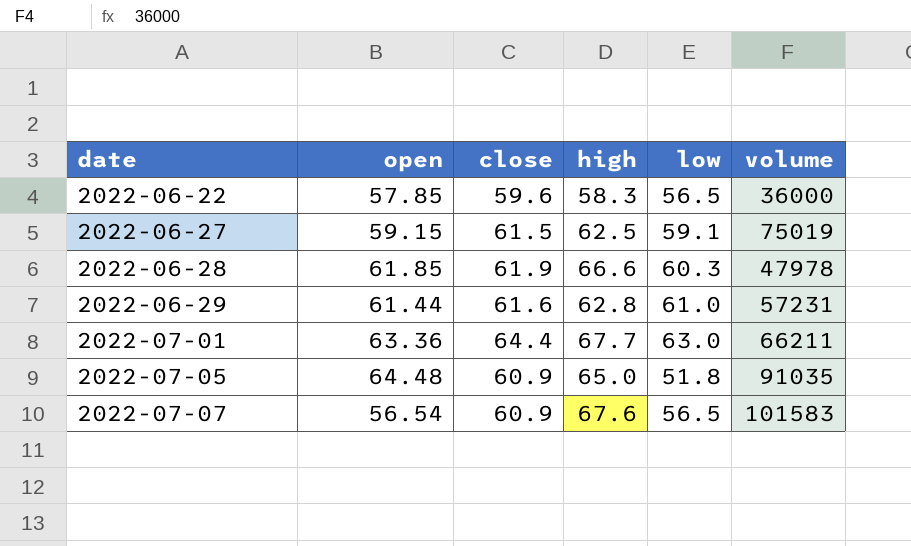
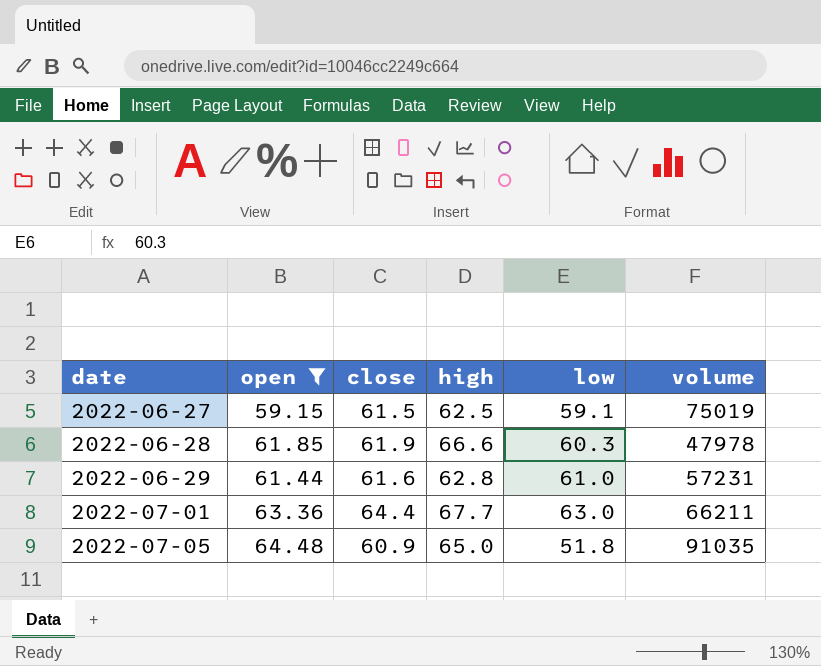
filter: none -> open >= 59.15

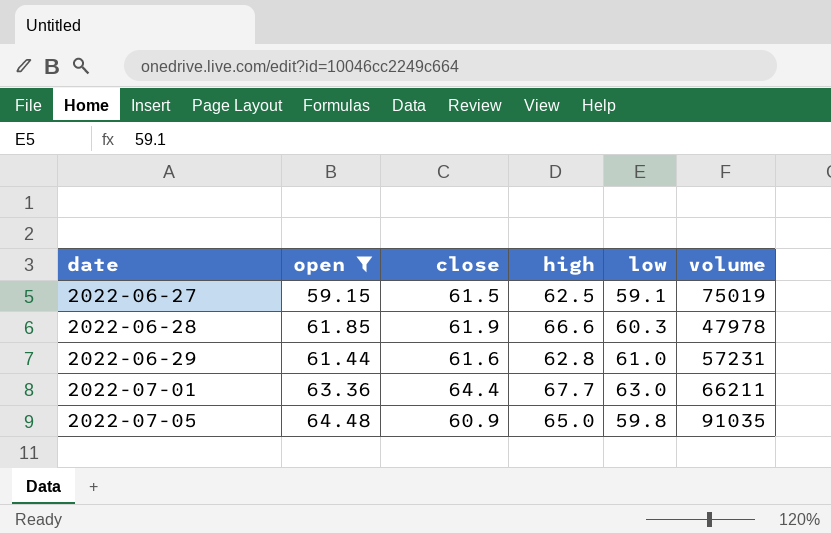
2022-07-05 | low: 51.8 -> 59.8

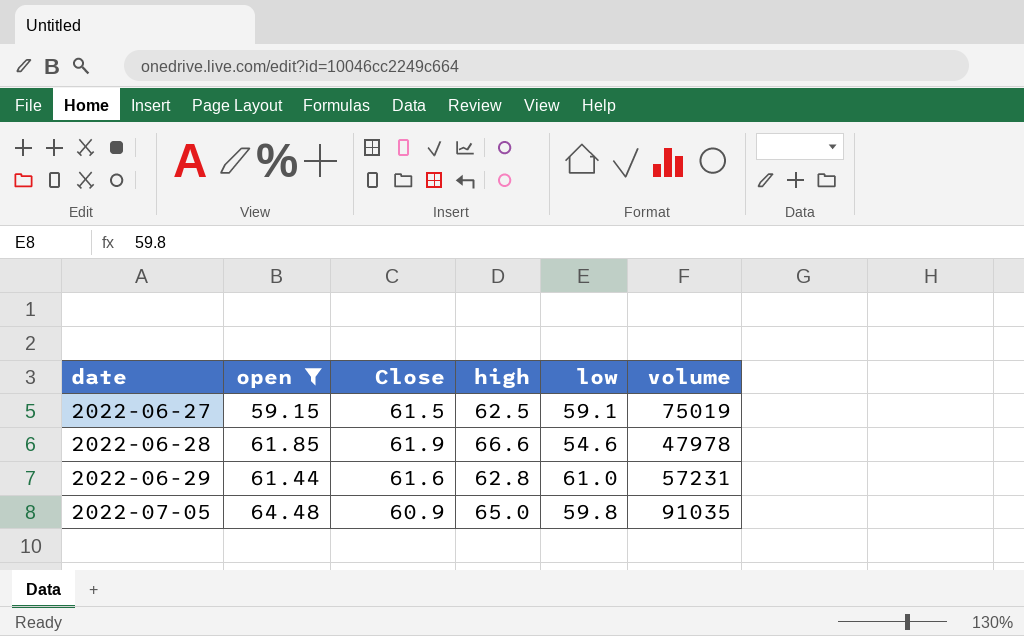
column name: close -> Close
row 2022-07-01: 63.36 | 64.4 | 67.7 | 63.0 | 66211 -> none
2022-06-28 | low: 60.3 -> 54.6

